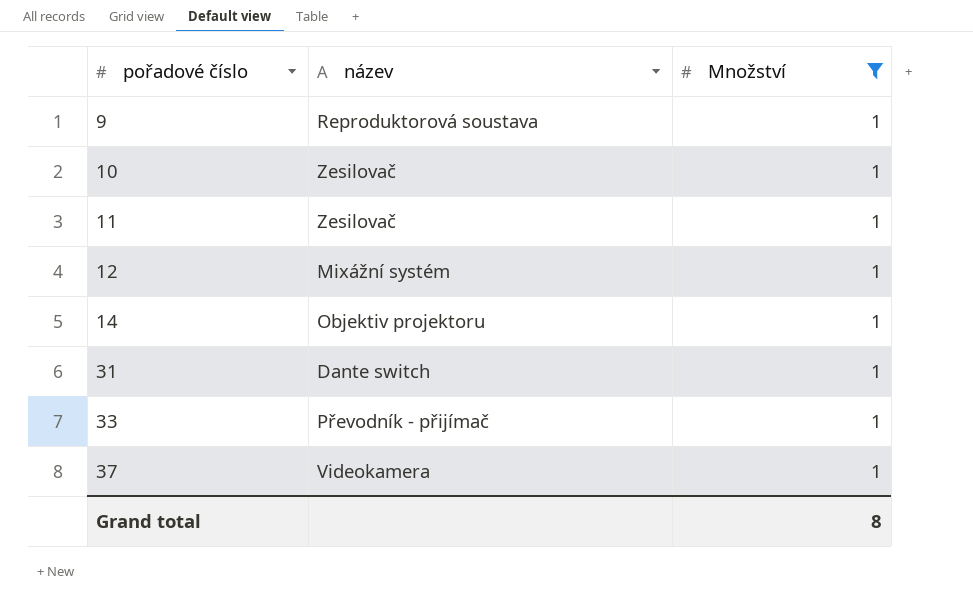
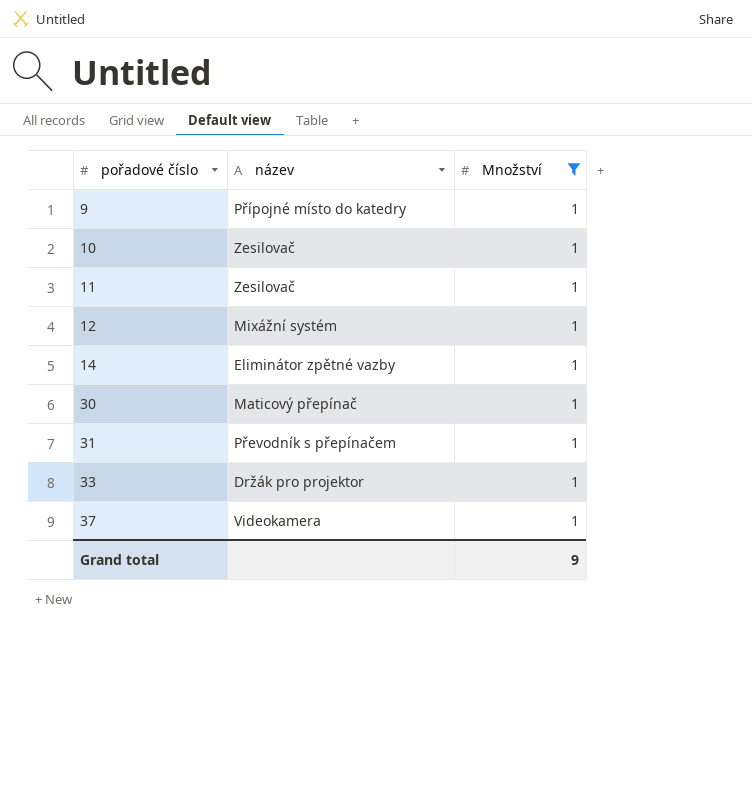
9 | název: Reproduktorová soustava -> Přípojné místo do katedry
14 | název: Objektiv projektoru -> Eliminátor zpětné vazby
row 30: none -> Maticový přepínač | 1
31 | název: Dante switch -> Převodník s přepínačem
33 | název: Převodník - přijímač -> Držák pro projektor
Grand total | Množství: 8 -> 9

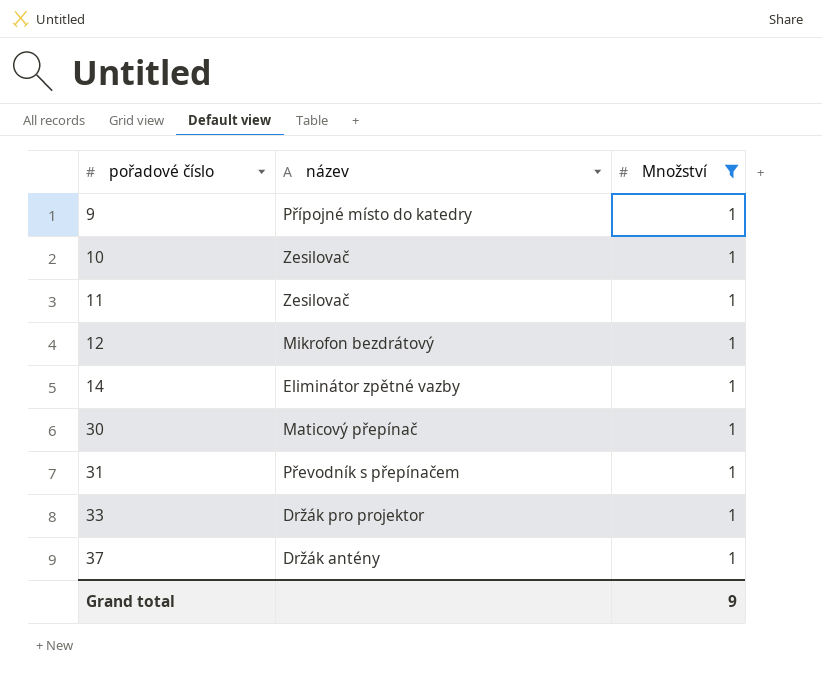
12 | název: Mixážní systém -> Mikrofon bezdrátový
37 | název: Videokamera -> Držák antény

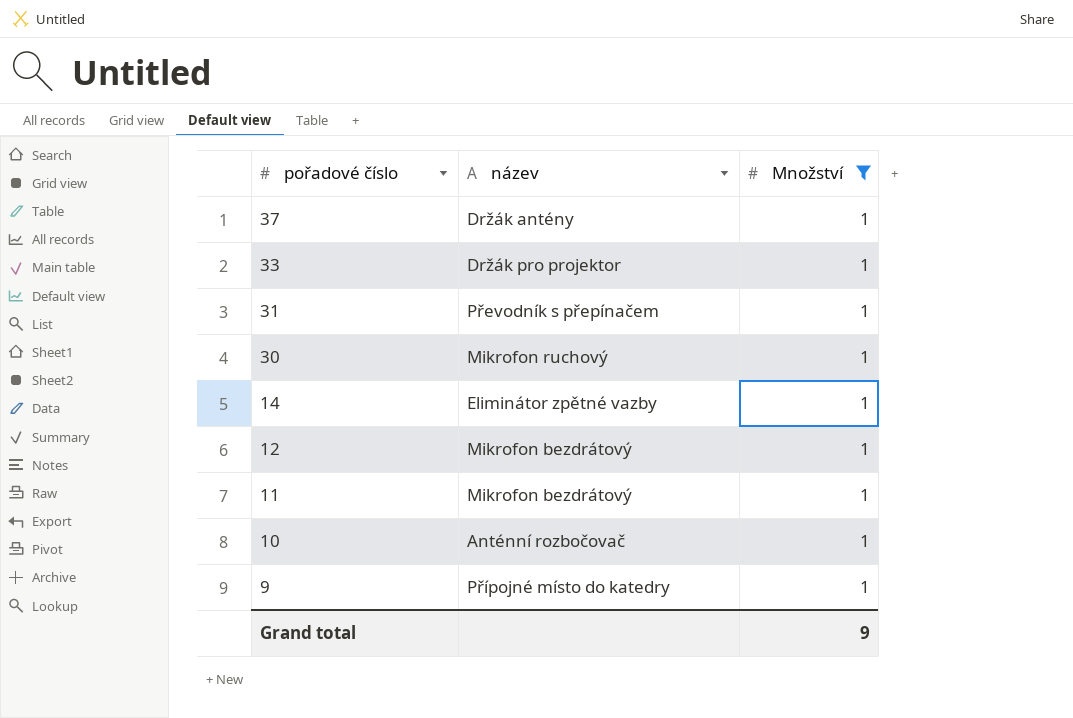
row order: pořadové číslo ascending -> pořadové číslo descending
30 | název: Maticový přepínač -> Mikrofon ruchový
11 | název: Zesilovač -> Mikrofon bezdrátový
10 | název: Zesilovač -> Anténní rozbočovač

